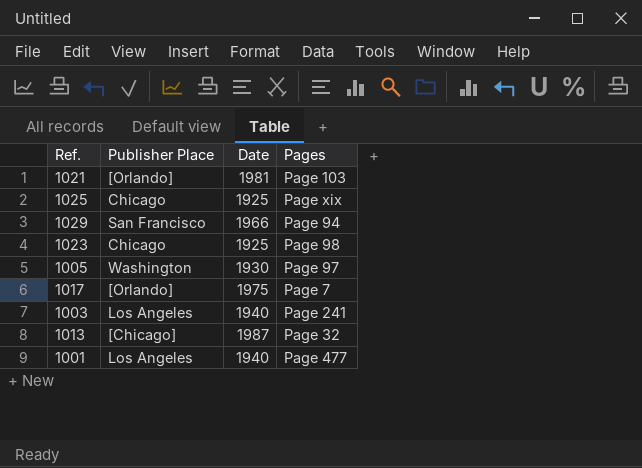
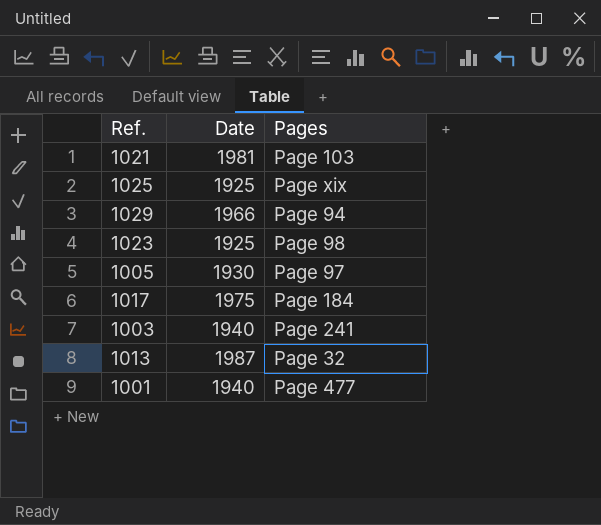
column Publisher Place | position: 2 -> none
1017 | Pages: Page 7 -> Page 184

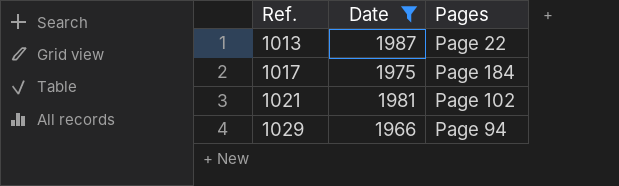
filter: none -> Date >= 1966
row order: none -> Ref. ascending
1013 | Pages: Page 32 -> Page 22
1021 | Pages: Page 103 -> Page 102

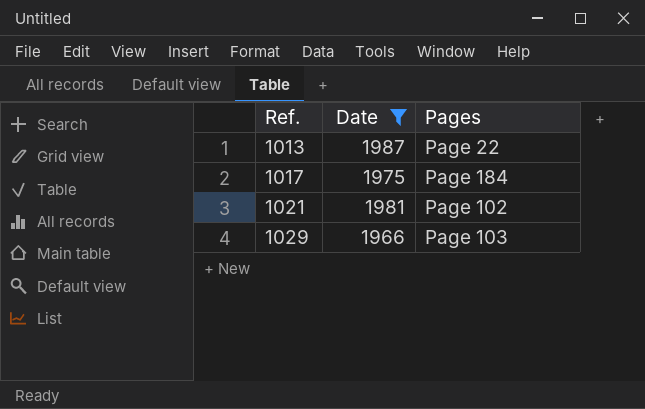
1029 | Pages: Page 94 -> Page 103

